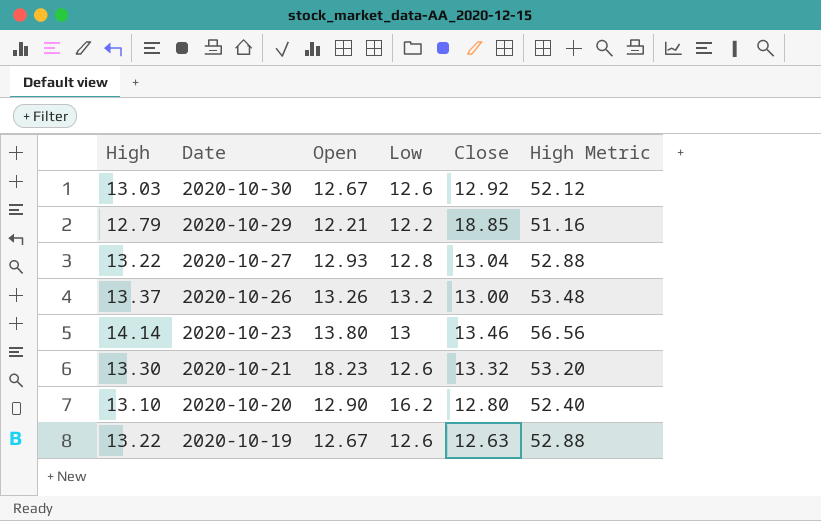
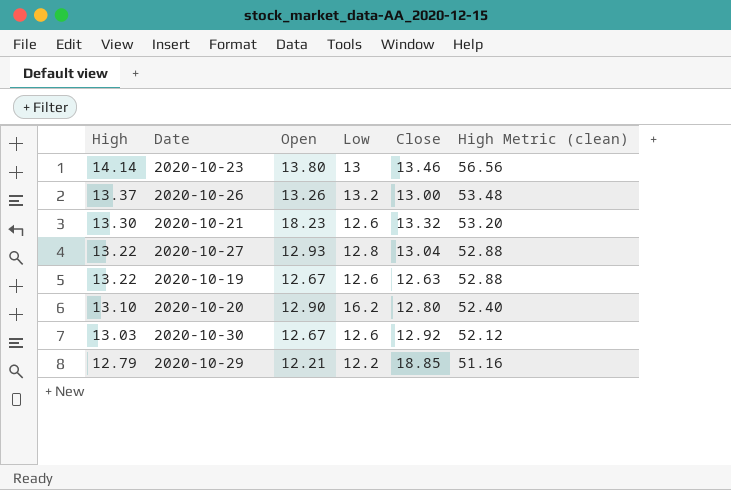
row order: Date descending -> High descending
column name: High Metric -> High Metric (clean)

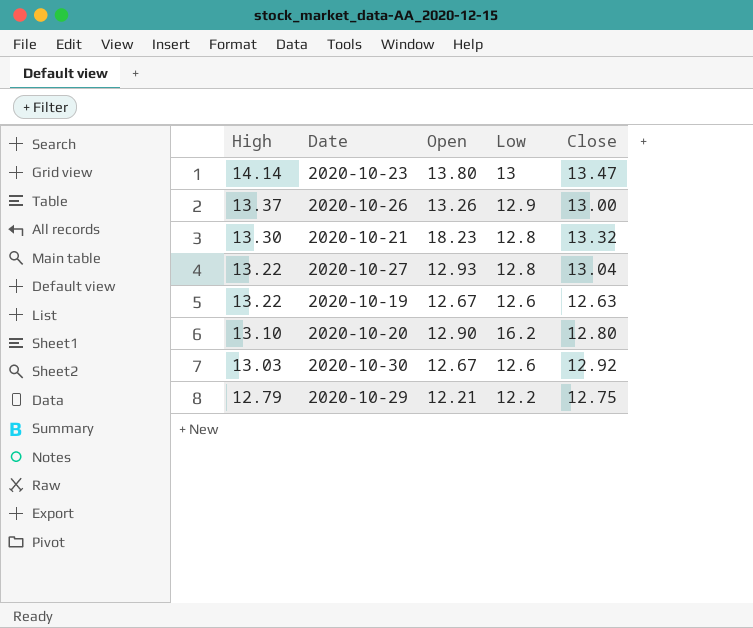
column High Metric (clean) | formula: [High] * 4 -> none
2020-10-23 | Close: 13.46 -> 13.47
2020-10-26 | Low: 13.2 -> 12.9
2020-10-21 | Low: 12.6 -> 12.8
2020-10-29 | Close: 18.85 -> 12.75

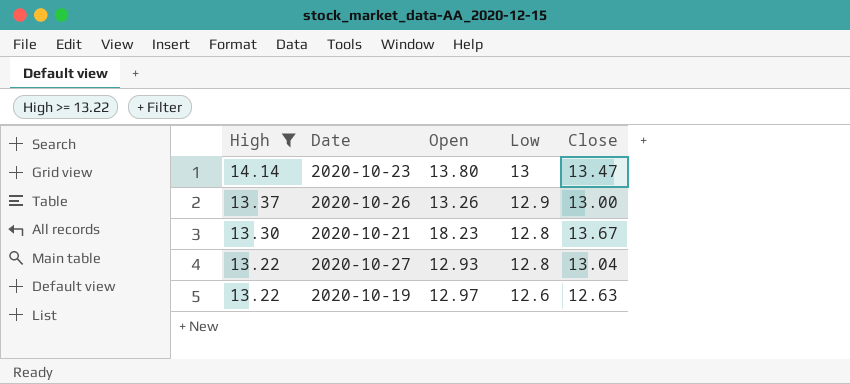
filter: none -> High >= 13.22
2020-10-21 | Close: 13.32 -> 13.67
2020-10-19 | Open: 12.67 -> 12.97

